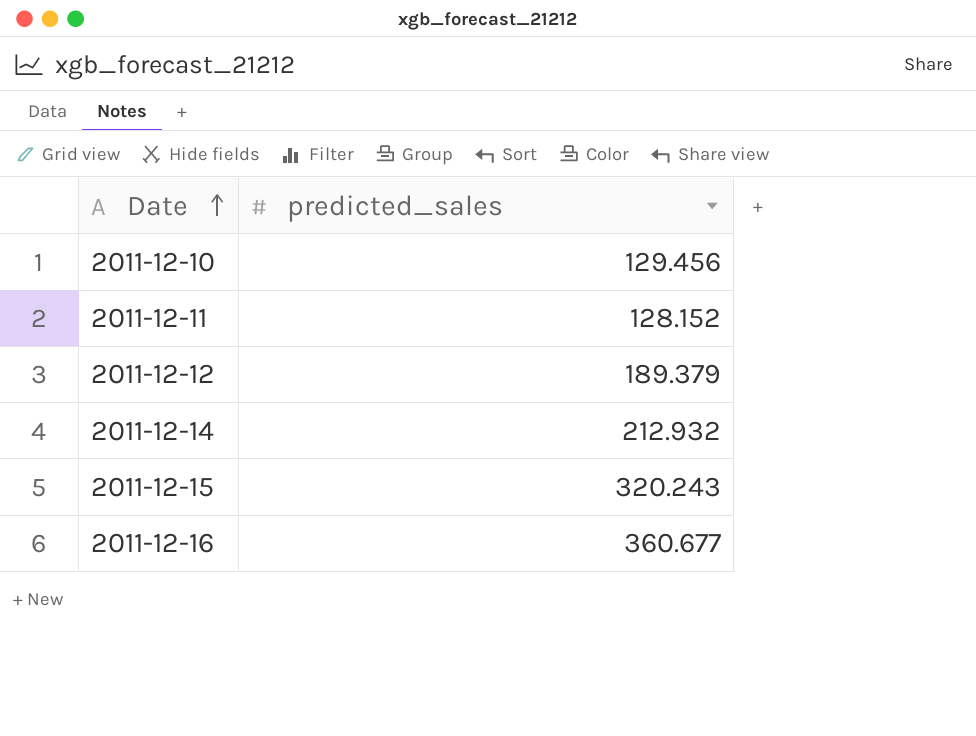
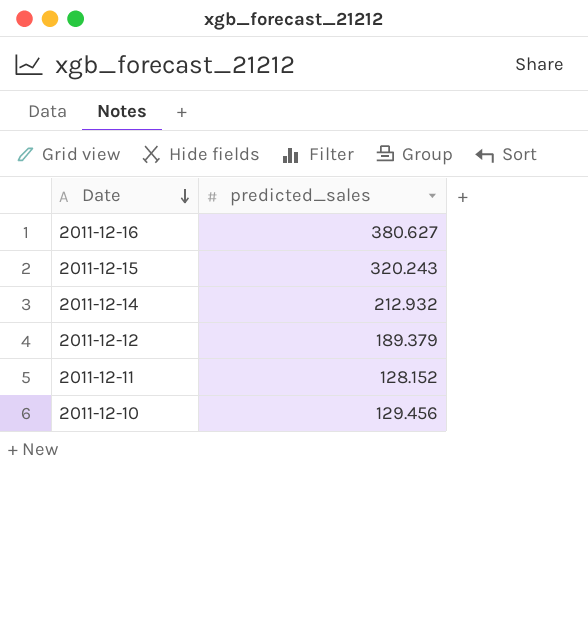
row order: Date ascending -> Date descending
2011-12-16 | predicted_sales: 360.677 -> 380.627

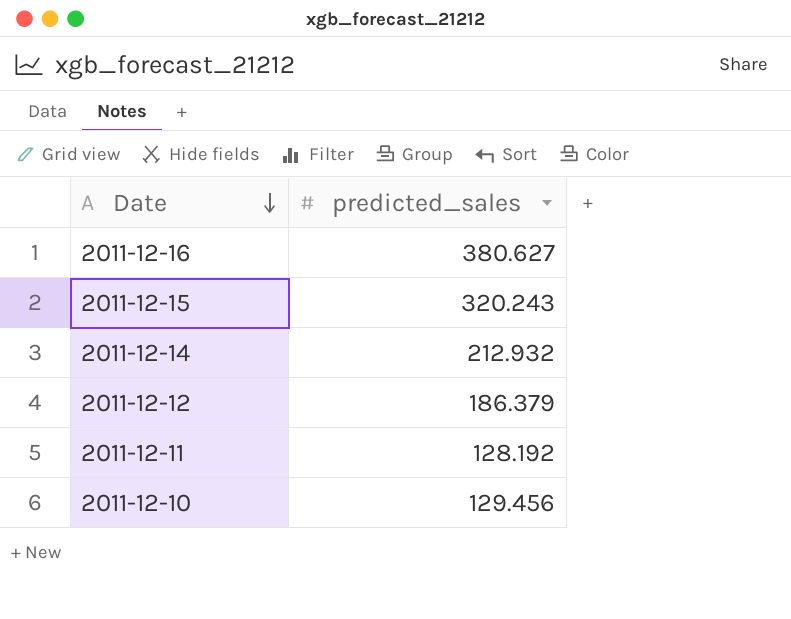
2011-12-12 | predicted_sales: 189.379 -> 186.379
2011-12-11 | predicted_sales: 128.152 -> 128.192

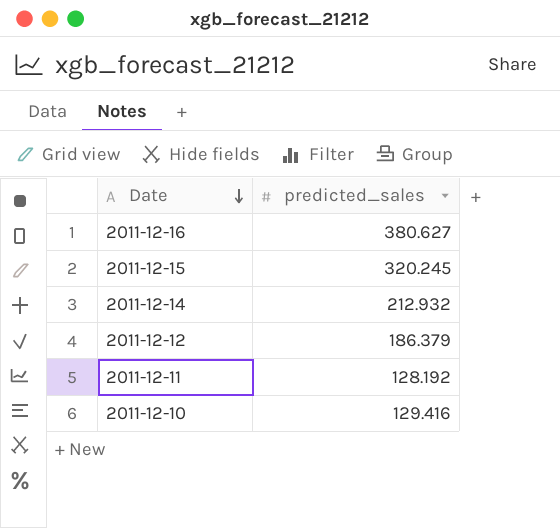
2011-12-15 | predicted_sales: 320.243 -> 320.245
2011-12-10 | predicted_sales: 129.456 -> 129.416

